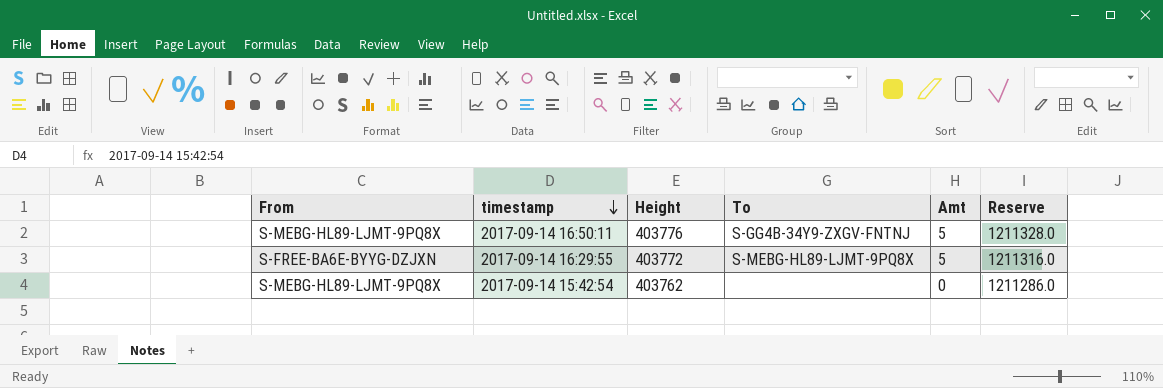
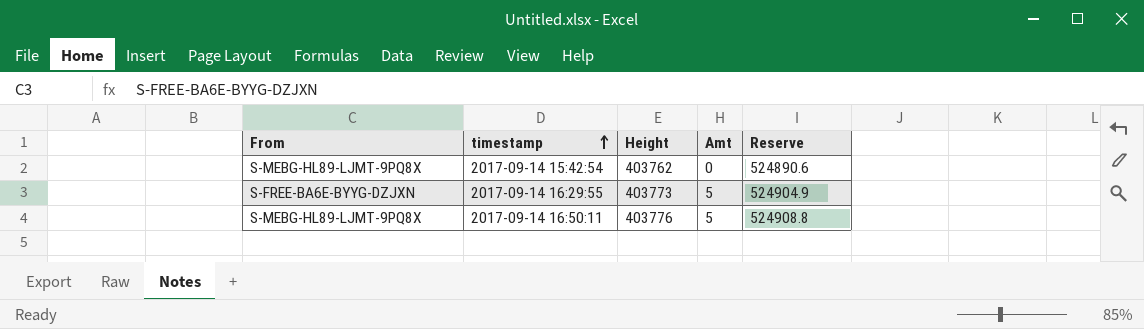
row order: timestamp descending -> timestamp ascending
column To | position: 4 -> none
column Reserve | formula: [Height] * 3 -> [Height] * 1.3
2017-09-14 16:29:55 | Height: 403772 -> 403773

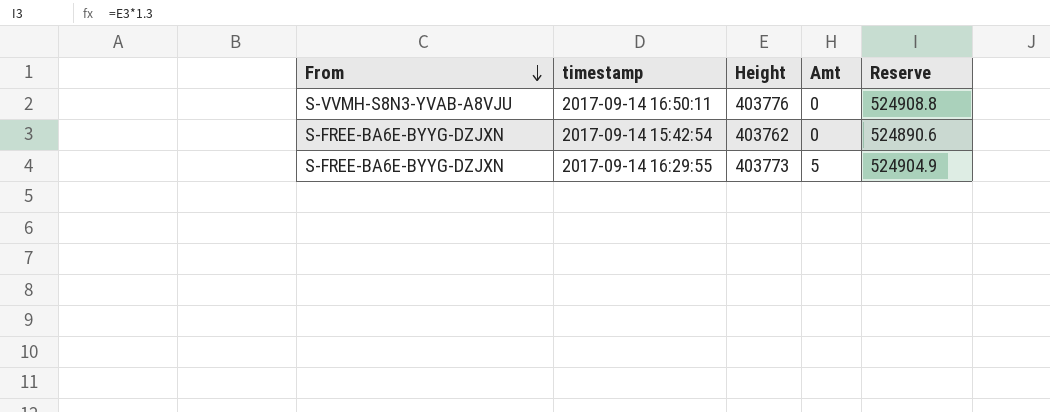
row order: timestamp ascending -> From descending
2017-09-14 16:50:11 | From: S-MEBG-HL89-LJMT-9PQ8X -> S-VVMH-S8N3-YVAB-A8VJU
2017-09-14 16:50:11 | Amt: 5 -> 0
2017-09-14 15:42:54 | From: S-MEBG-HL89-LJMT-9PQ8X -> S-FREE-BA6E-BYYG-DZJXN

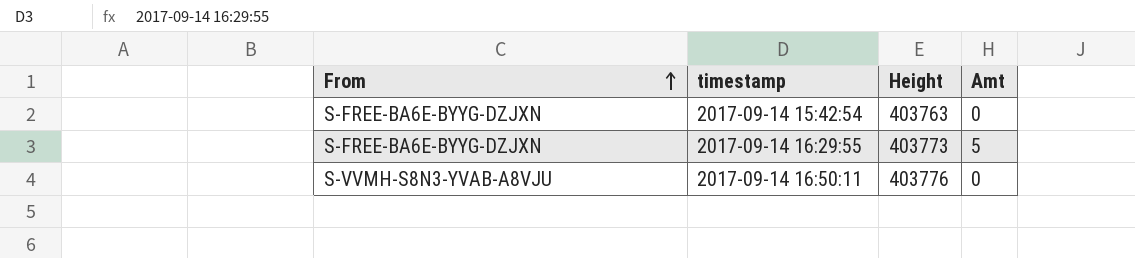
row order: From descending -> From ascending
column Reserve | formula: [Height] * 1.3 -> none
2017-09-14 15:42:54 | Height: 403762 -> 403763

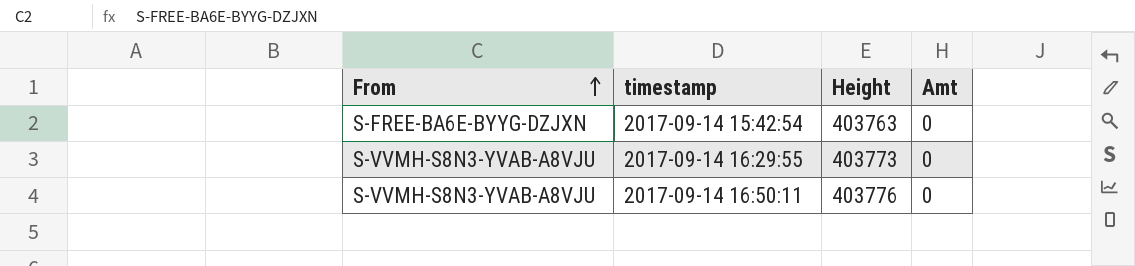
2017-09-14 16:29:55 | From: S-FREE-BA6E-BYYG-DZJXN -> S-VVMH-S8N3-YVAB-A8VJU
2017-09-14 16:29:55 | Amt: 5 -> 0

